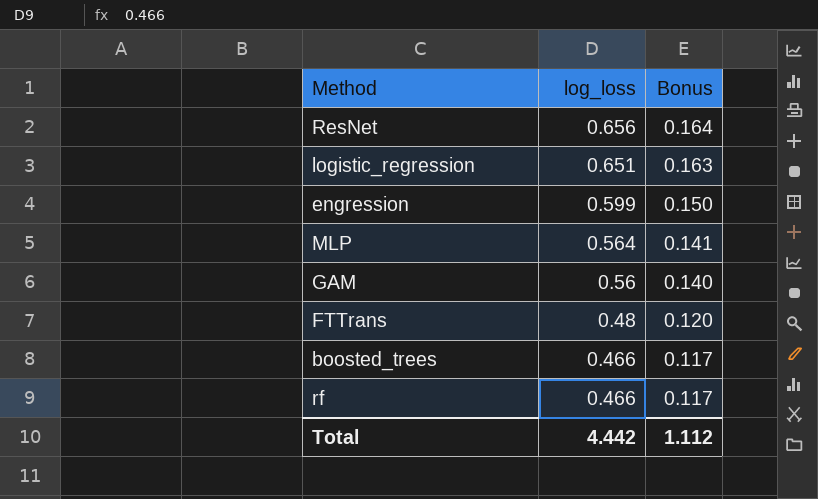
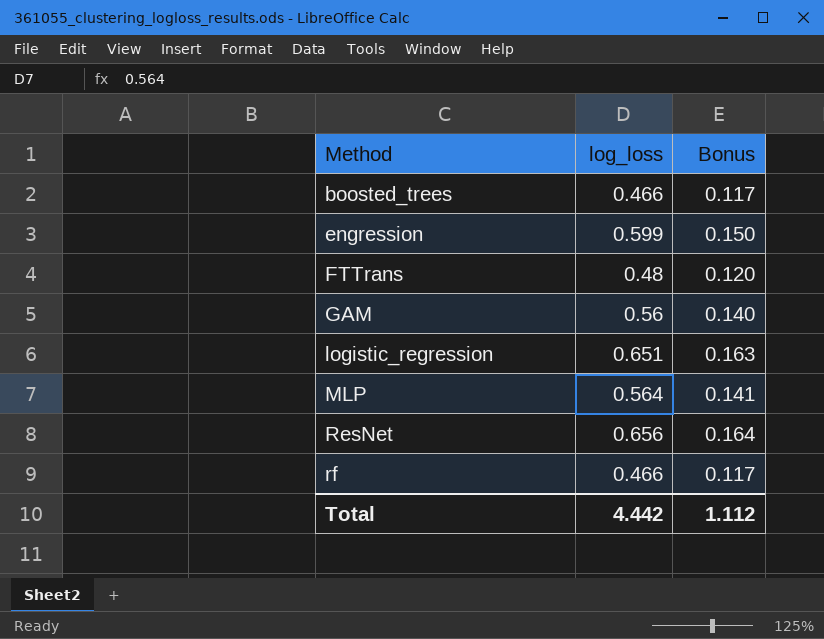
row order: log_loss descending -> Method ascending

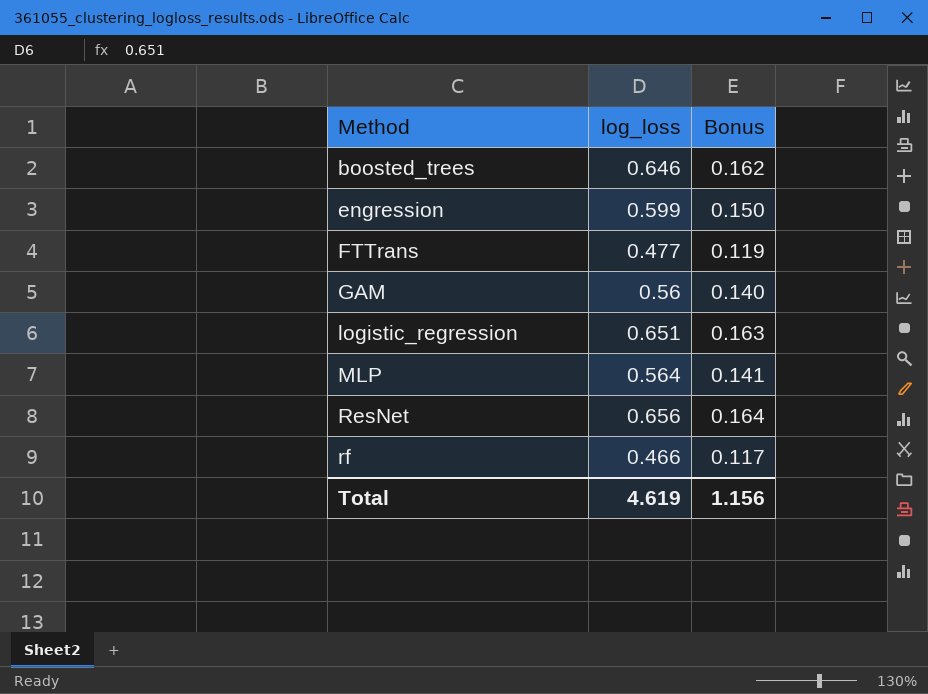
boosted_trees | log_loss: 0.466 -> 0.646
boosted_trees | Bonus: 0.117 -> 0.162
FTTrans | log_loss: 0.48 -> 0.477
FTTrans | Bonus: 0.120 -> 0.119
Total | log_loss: 4.442 -> 4.619
Total | Bonus: 1.112 -> 1.156

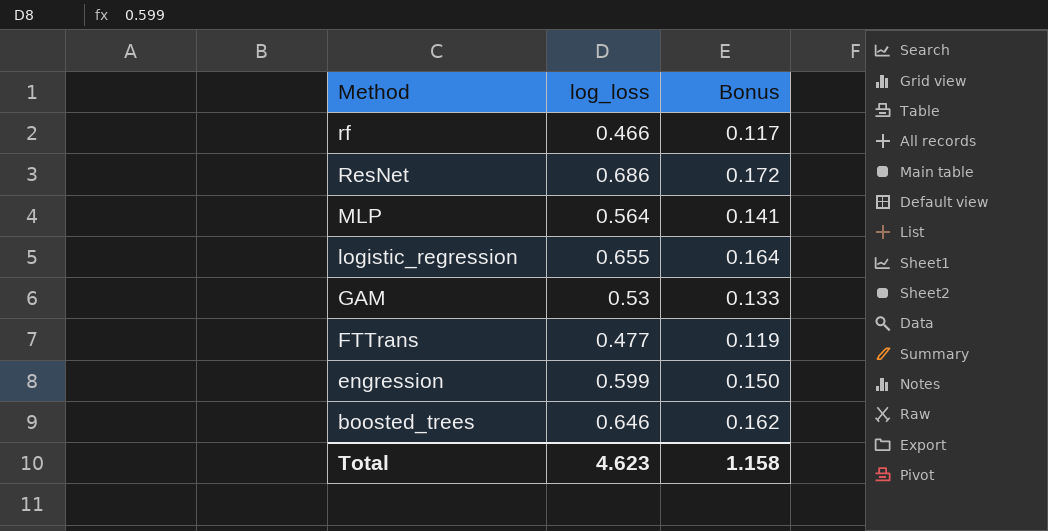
row order: Method ascending -> Method descending
ResNet | log_loss: 0.656 -> 0.686
ResNet | Bonus: 0.164 -> 0.172
logistic_regression | log_loss: 0.651 -> 0.655
logistic_regression | Bonus: 0.163 -> 0.164
GAM | log_loss: 0.56 -> 0.53
GAM | Bonus: 0.140 -> 0.133
Total | log_loss: 4.619 -> 4.623
Total | Bonus: 1.156 -> 1.158

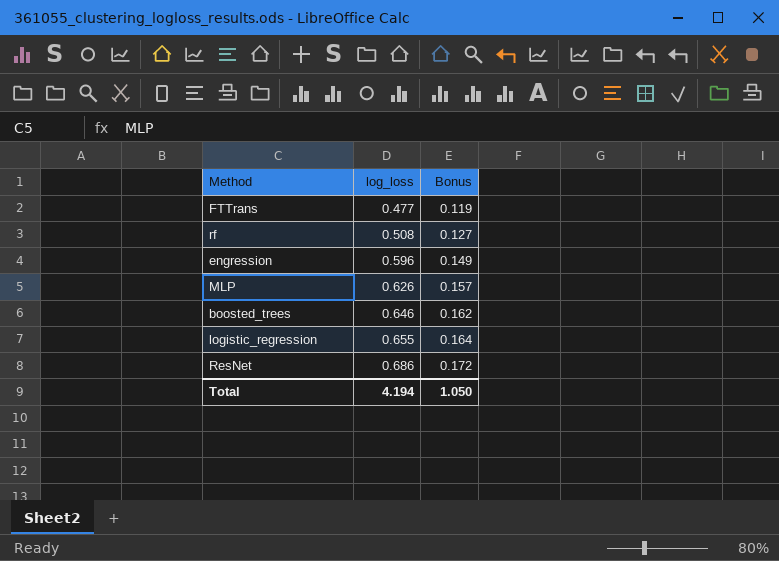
row order: Method descending -> log_loss ascending
row GAM: 0.53 | 0.133 -> none
rf | log_loss: 0.466 -> 0.508
rf | Bonus: 0.117 -> 0.127
engression | log_loss: 0.599 -> 0.596
engression | Bonus: 0.150 -> 0.149
MLP | log_loss: 0.564 -> 0.626
MLP | Bonus: 0.141 -> 0.157
Total | log_loss: 4.623 -> 4.194
Total | Bonus: 1.158 -> 1.050

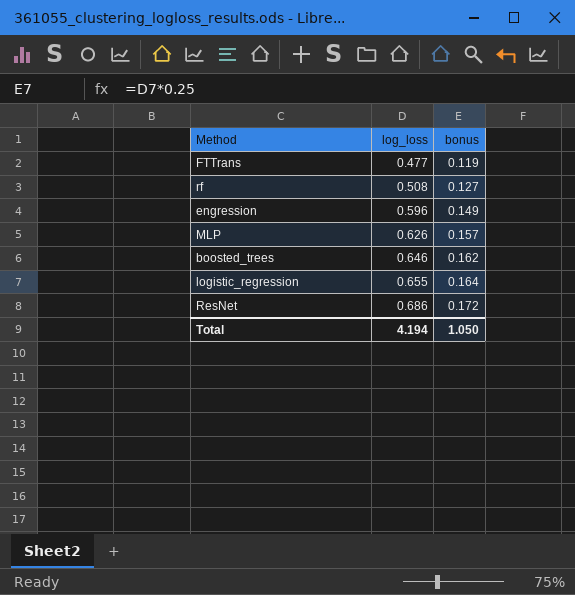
column name: Bonus -> bonus

